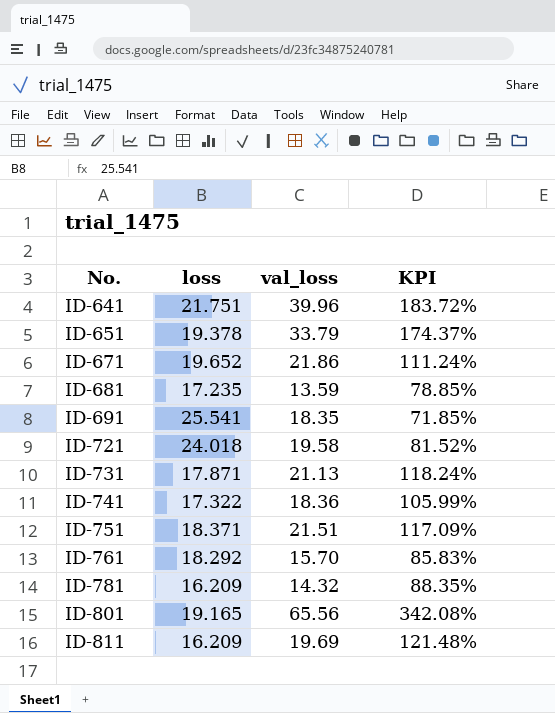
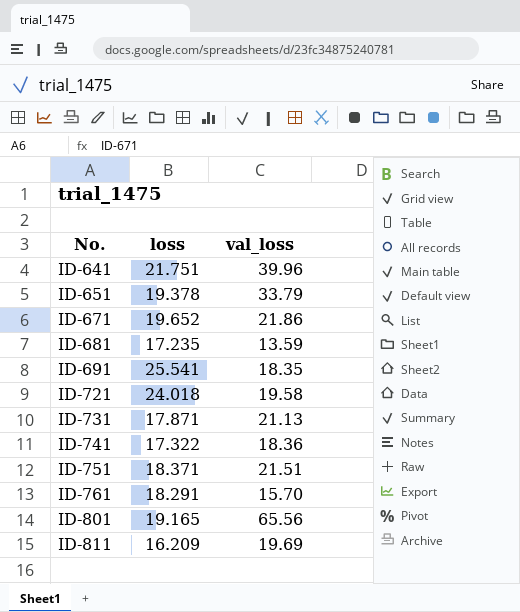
column KPI | formula: [val_loss] / [loss] -> none
row ID-781: 16.209 | 14.32 | 88.35% -> none
ID-761 | loss: 18.292 -> 18.291

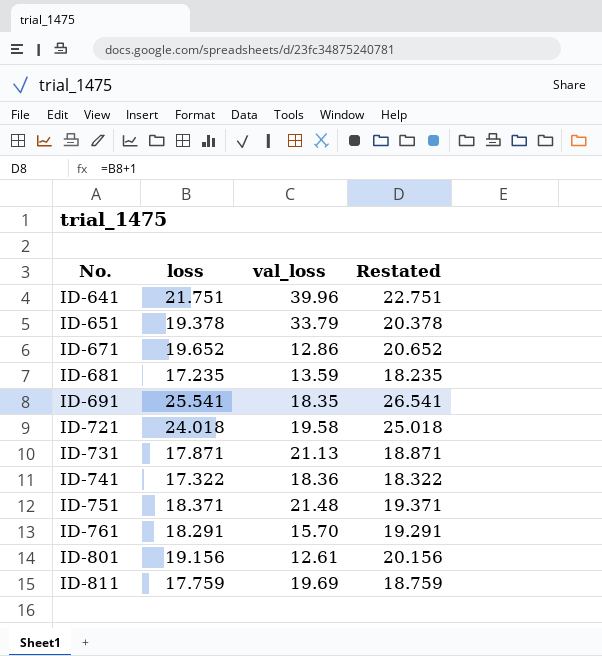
column Restated | formula: none -> [loss] + 1
ID-671 | val_loss: 21.86 -> 12.86
ID-751 | val_loss: 21.51 -> 21.48
ID-801 | loss: 19.165 -> 19.156
ID-801 | val_loss: 65.56 -> 12.61
ID-811 | loss: 16.209 -> 17.759

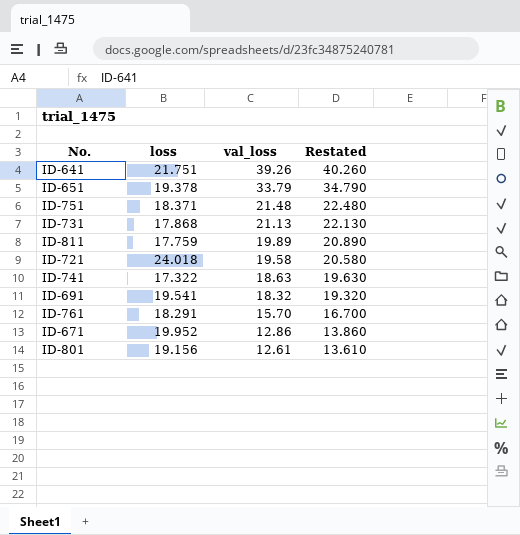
row order: No. ascending -> val_loss descending
column Restated | formula: [loss] + 1 -> [val_loss] + 1
row ID-681: 17.235 | 13.59 | 18.235 -> none
ID-641 | val_loss: 39.96 -> 39.26
ID-731 | loss: 17.871 -> 17.868
ID-811 | val_loss: 19.69 -> 19.89
ID-741 | val_loss: 18.36 -> 18.63
ID-691 | loss: 25.541 -> 19.541
ID-691 | val_loss: 18.35 -> 18.32
ID-671 | loss: 19.652 -> 19.952

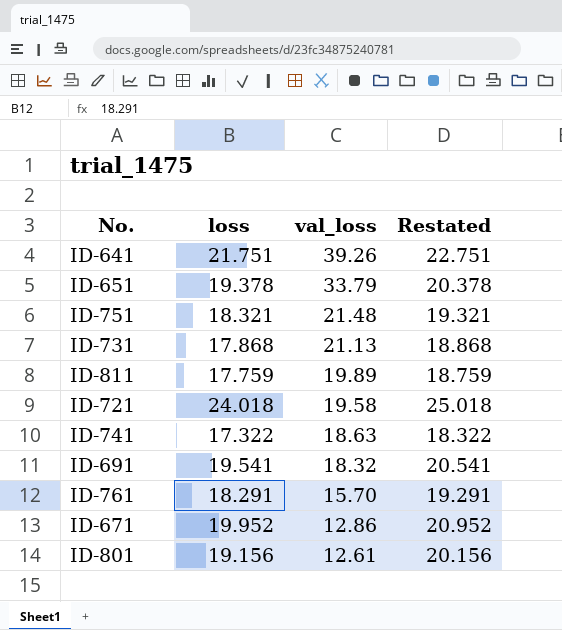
column Restated | formula: [val_loss] + 1 -> [loss] + 1
ID-751 | loss: 18.371 -> 18.321

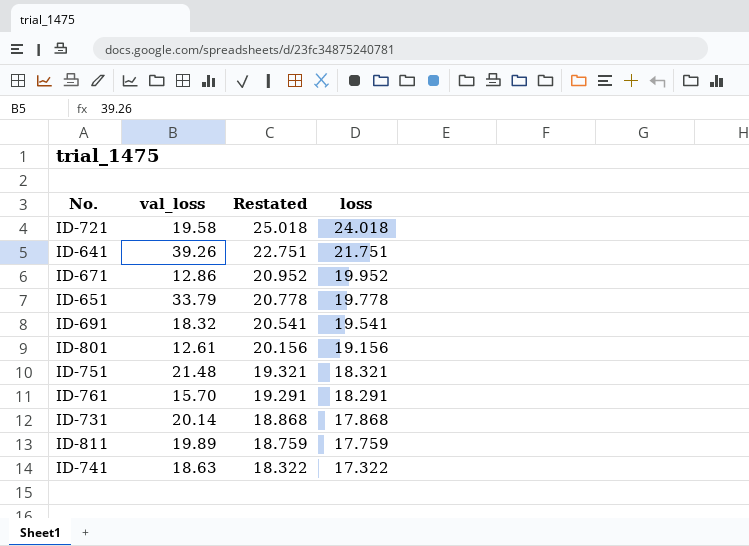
row order: val_loss descending -> Restated descending
column loss | position: 2 -> 4
ID-651 | Restated: 20.378 -> 20.778
ID-651 | loss: 19.378 -> 19.778
ID-731 | val_loss: 21.13 -> 20.14

